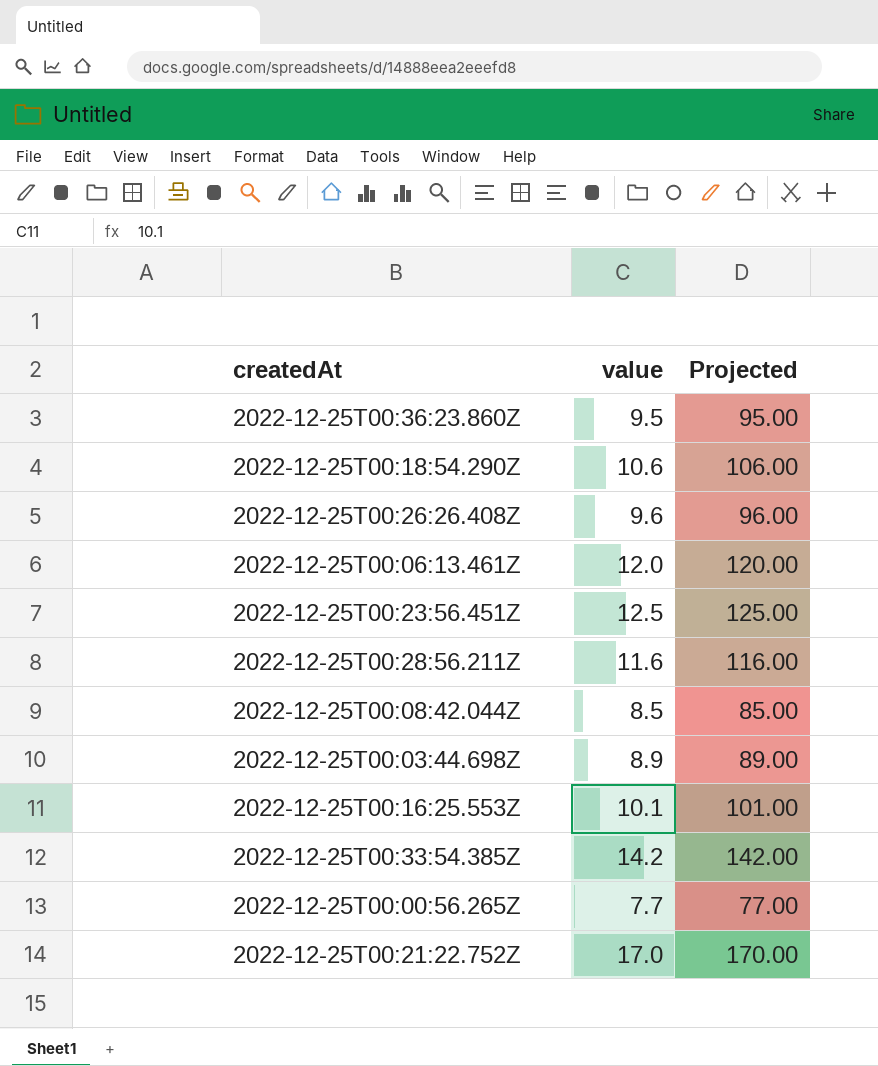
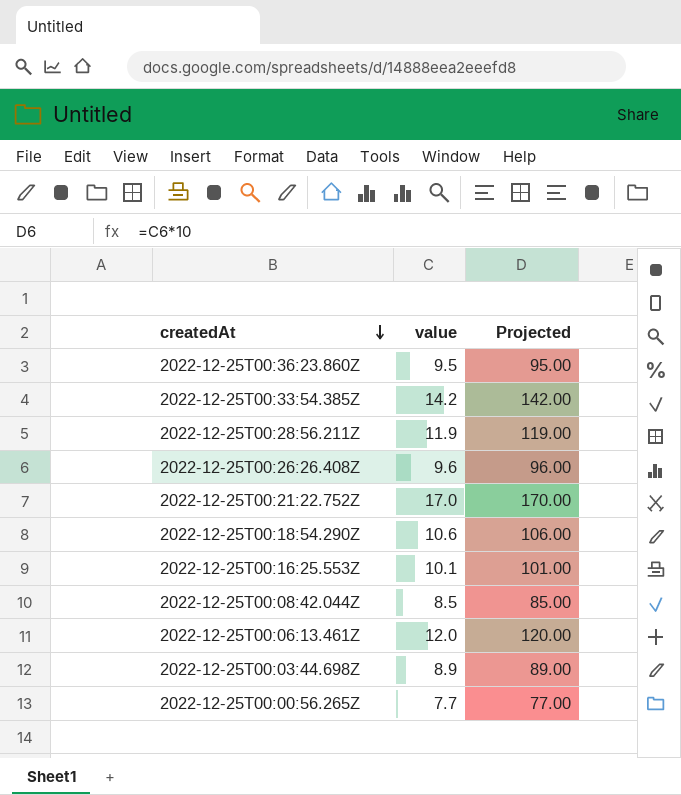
row order: none -> createdAt descending
row 2022-12-25T00:23:56.451Z: 12.5 | 125.00 -> none
2022-12-25T00:28:56.211Z | value: 11.6 -> 11.9
2022-12-25T00:28:56.211Z | Projected: 116.00 -> 119.00

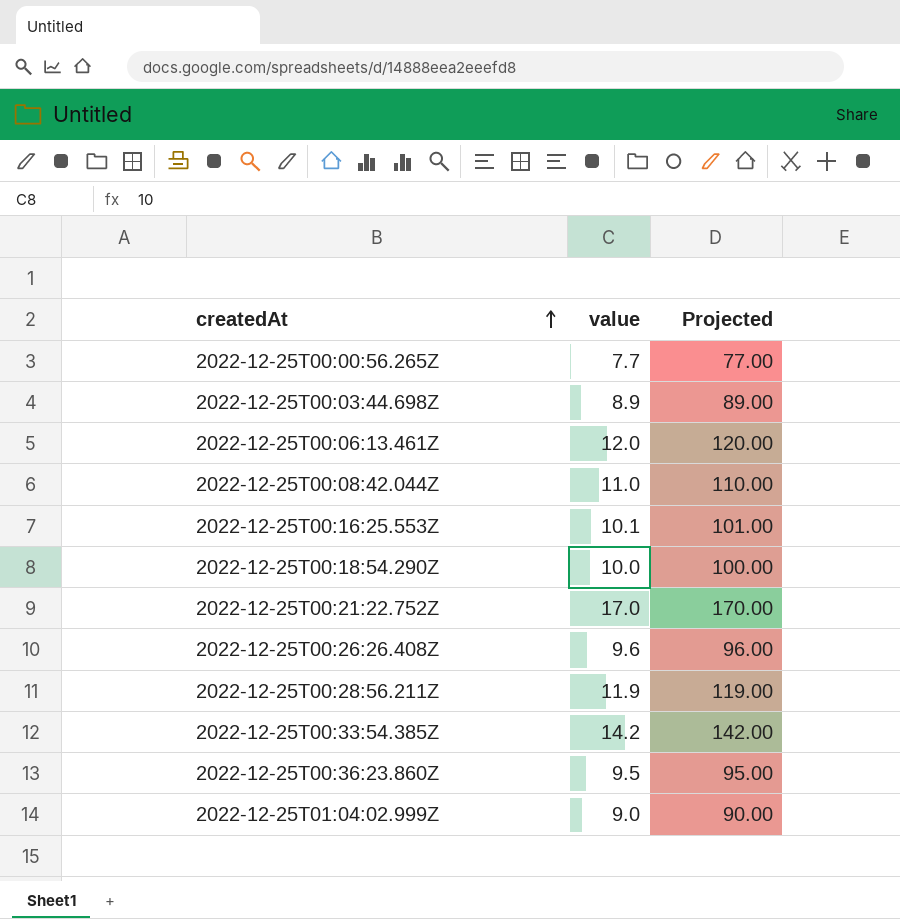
row order: createdAt descending -> createdAt ascending
2022-12-25T00:08:42.044Z | value: 8.5 -> 11.0
2022-12-25T00:08:42.044Z | Projected: 85.00 -> 110.00
2022-12-25T00:18:54.290Z | value: 10.6 -> 10.0
2022-12-25T00:18:54.290Z | Projected: 106.00 -> 100.00
row 2022-12-25T01:04:02.999Z: none -> 9.0 | 90.00

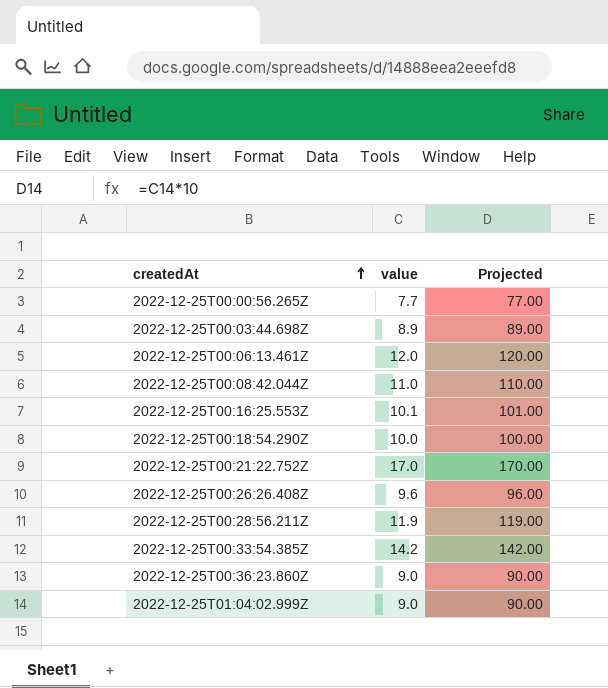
2022-12-25T00:36:23.860Z | value: 9.5 -> 9.0
2022-12-25T00:36:23.860Z | Projected: 95.00 -> 90.00

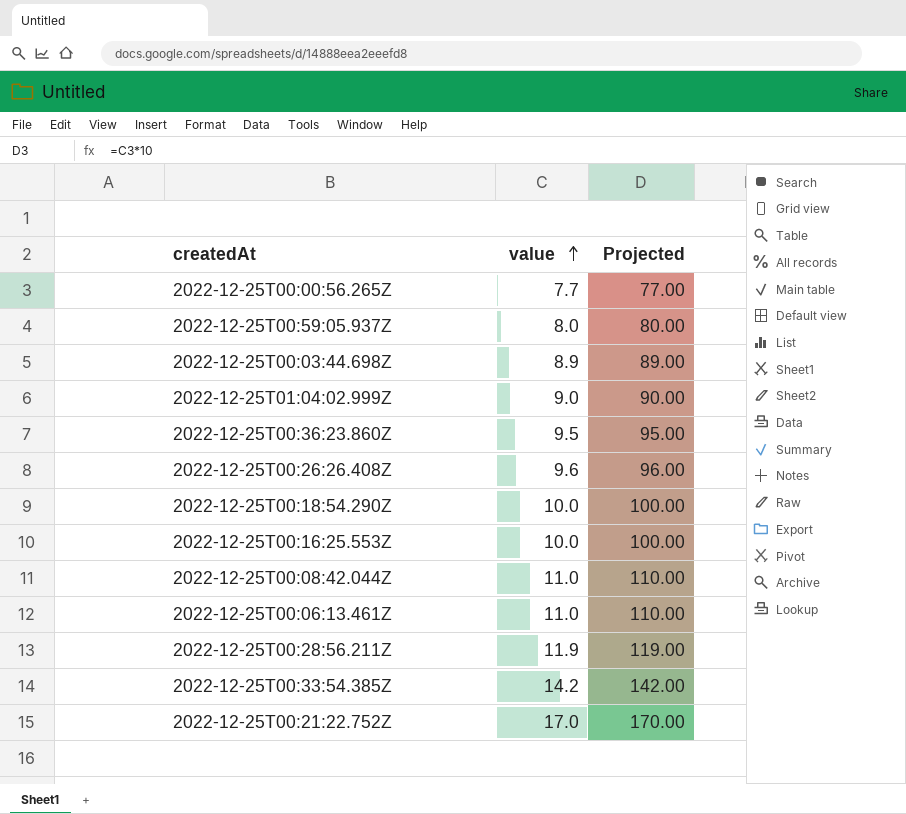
row order: createdAt ascending -> value ascending
row 2022-12-25T00:59:05.937Z: none -> 8.0 | 80.00
2022-12-25T00:36:23.860Z | value: 9.0 -> 9.5
2022-12-25T00:36:23.860Z | Projected: 90.00 -> 95.00
2022-12-25T00:16:25.553Z | value: 10.1 -> 10.0
2022-12-25T00:16:25.553Z | Projected: 101.00 -> 100.00
2022-12-25T00:06:13.461Z | value: 12.0 -> 11.0
2022-12-25T00:06:13.461Z | Projected: 120.00 -> 110.00

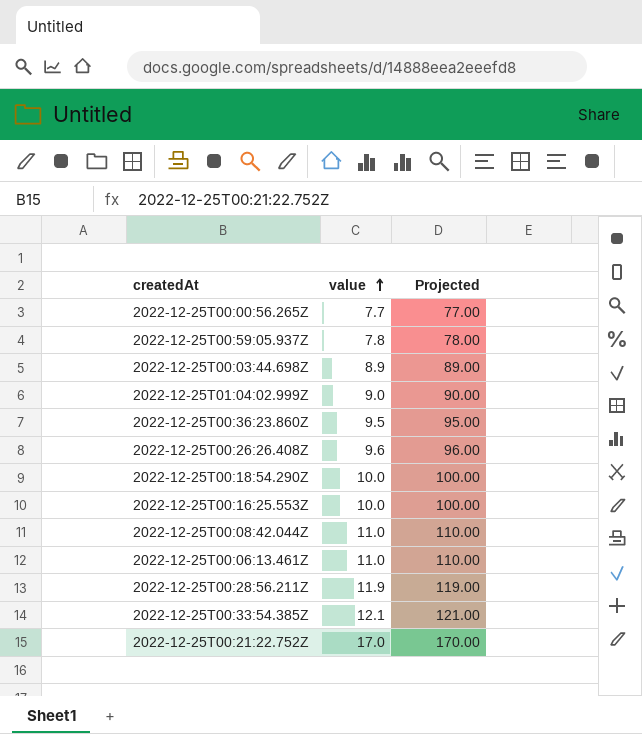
2022-12-25T00:59:05.937Z | value: 8.0 -> 7.8
2022-12-25T00:59:05.937Z | Projected: 80.00 -> 78.00
2022-12-25T00:33:54.385Z | value: 14.2 -> 12.1
2022-12-25T00:33:54.385Z | Projected: 142.00 -> 121.00

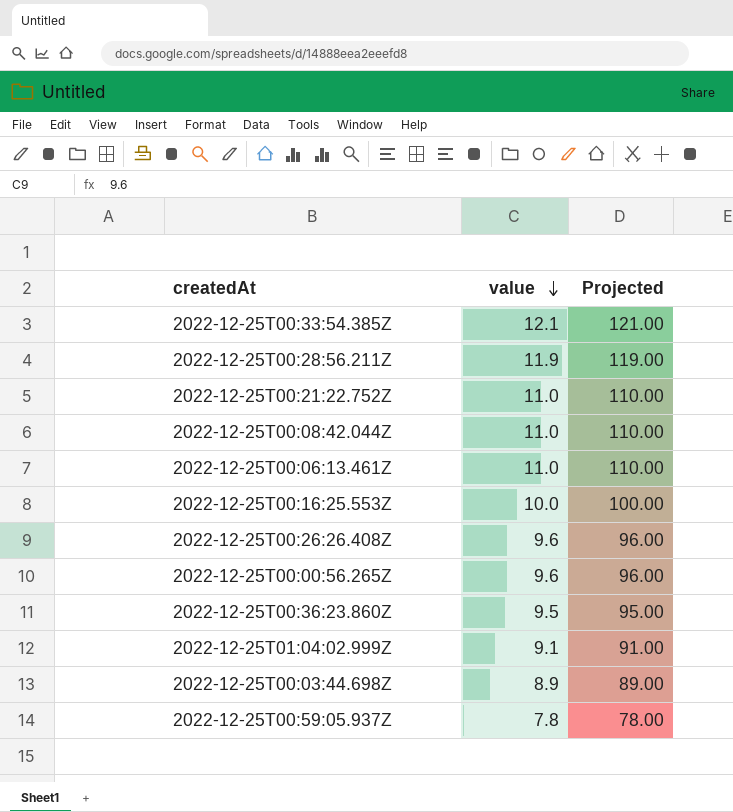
row order: value ascending -> value descending
row 2022-12-25T00:18:54.290Z: 10.0 | 100.00 -> none
2022-12-25T00:21:22.752Z | value: 17.0 -> 11.0
2022-12-25T00:21:22.752Z | Projected: 170.00 -> 110.00
2022-12-25T00:00:56.265Z | value: 7.7 -> 9.6
2022-12-25T00:00:56.265Z | Projected: 77.00 -> 96.00
2022-12-25T01:04:02.999Z | value: 9.0 -> 9.1
2022-12-25T01:04:02.999Z | Projected: 90.00 -> 91.00

